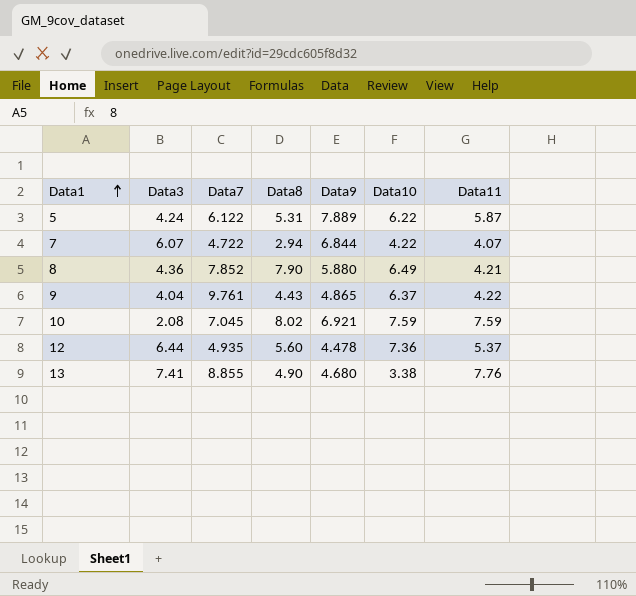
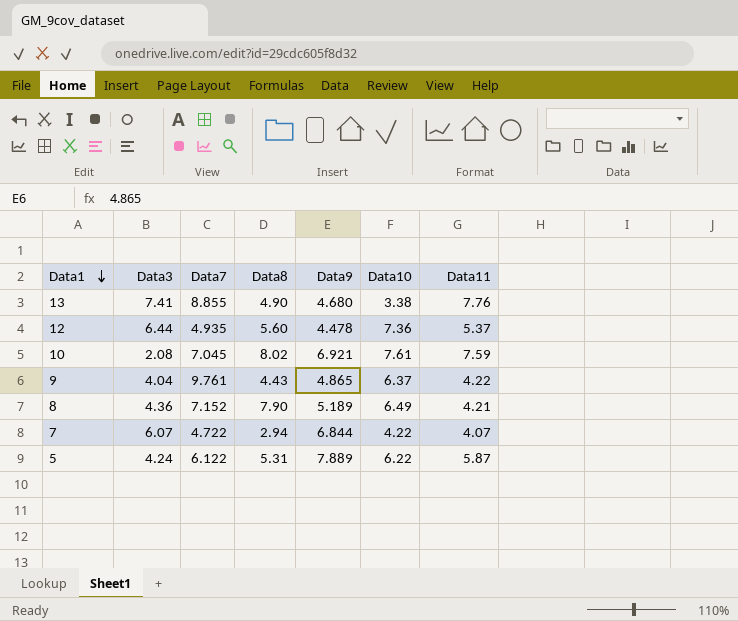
row order: Data1 ascending -> Data1 descending
10 | Data10: 7.59 -> 7.61
8 | Data7: 7.852 -> 7.152
8 | Data9: 5.880 -> 5.189

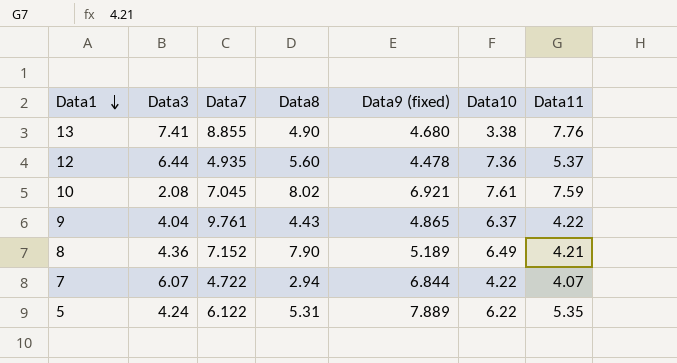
column name: Data9 -> Data9 (fixed)
5 | Data11: 5.87 -> 5.35

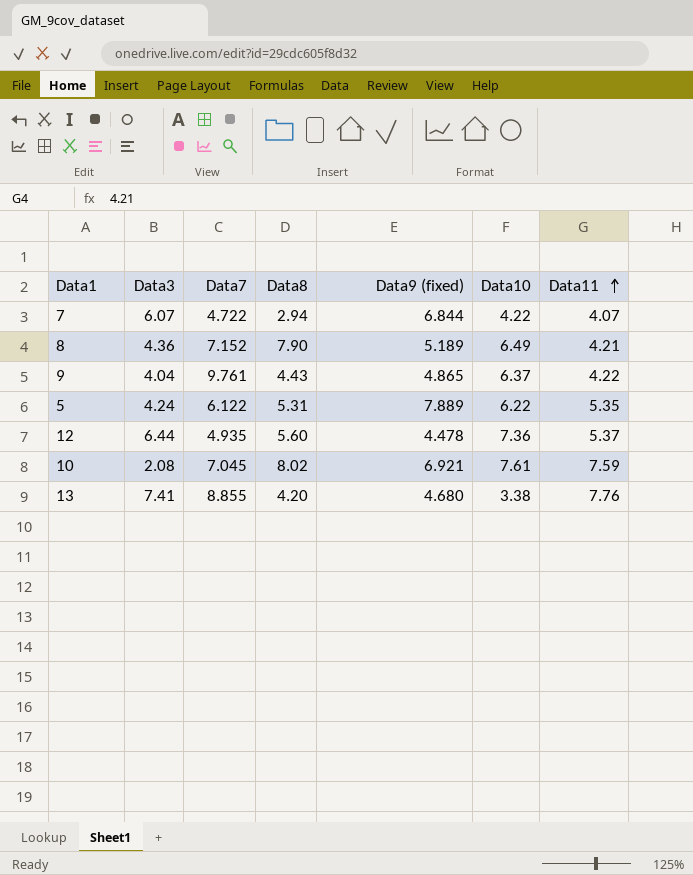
row order: Data1 descending -> Data11 ascending
13 | Data8: 4.90 -> 4.20

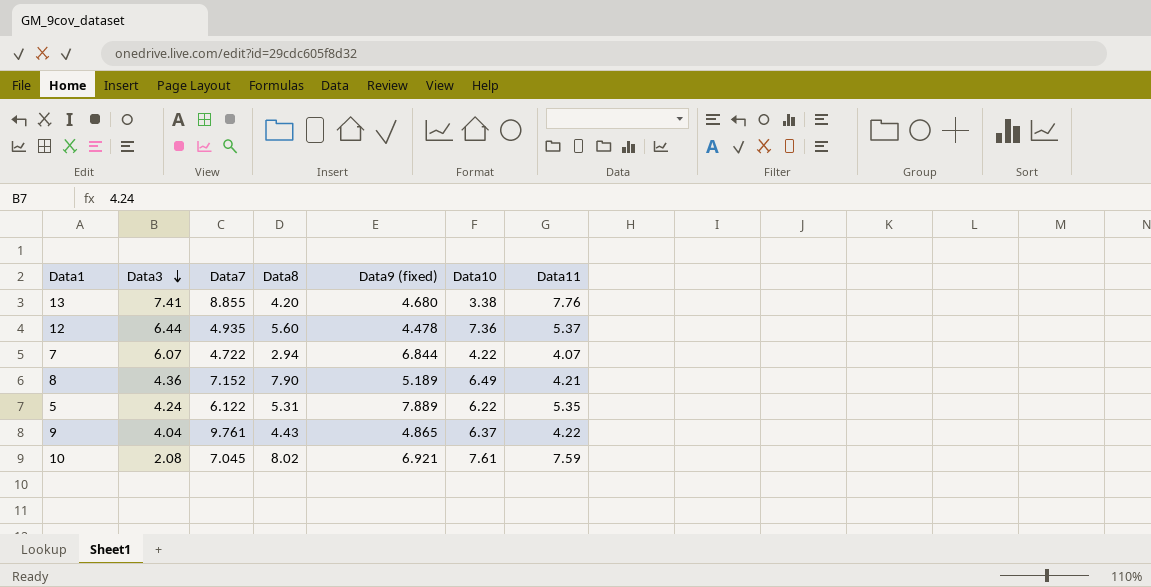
row order: Data11 ascending -> Data3 descending

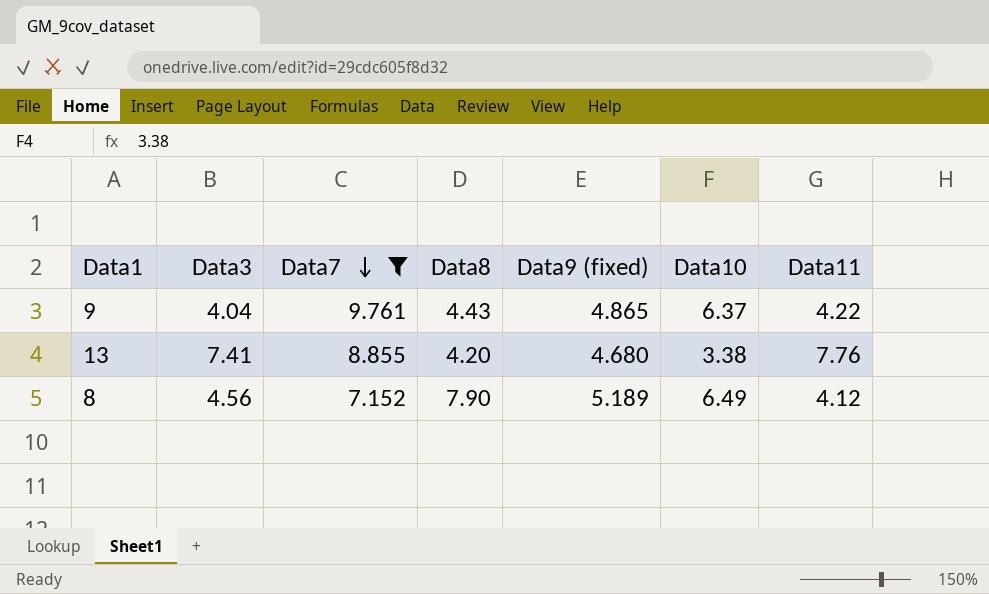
filter: none -> Data7 >= 7.152
row order: Data3 descending -> Data7 descending
8 | Data3: 4.36 -> 4.56
8 | Data11: 4.21 -> 4.12

